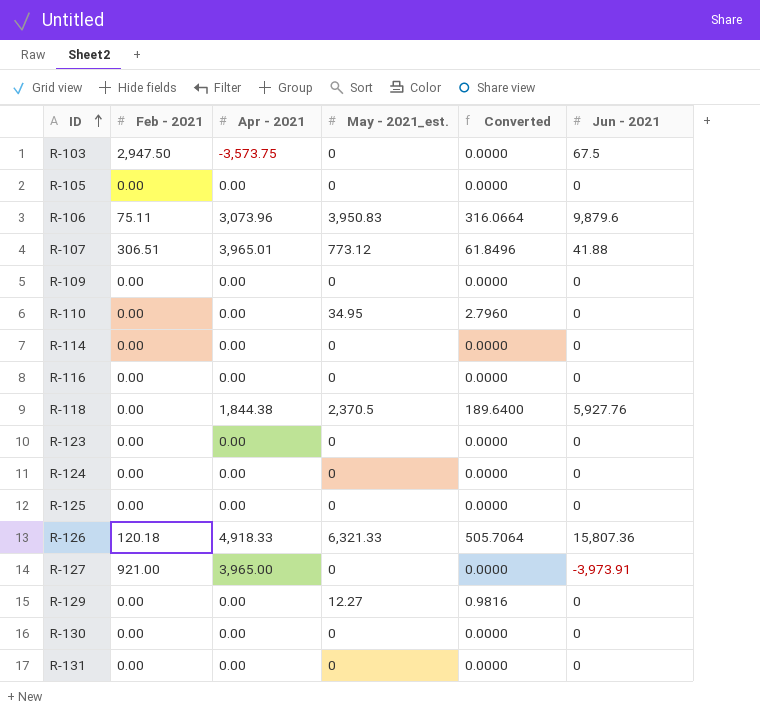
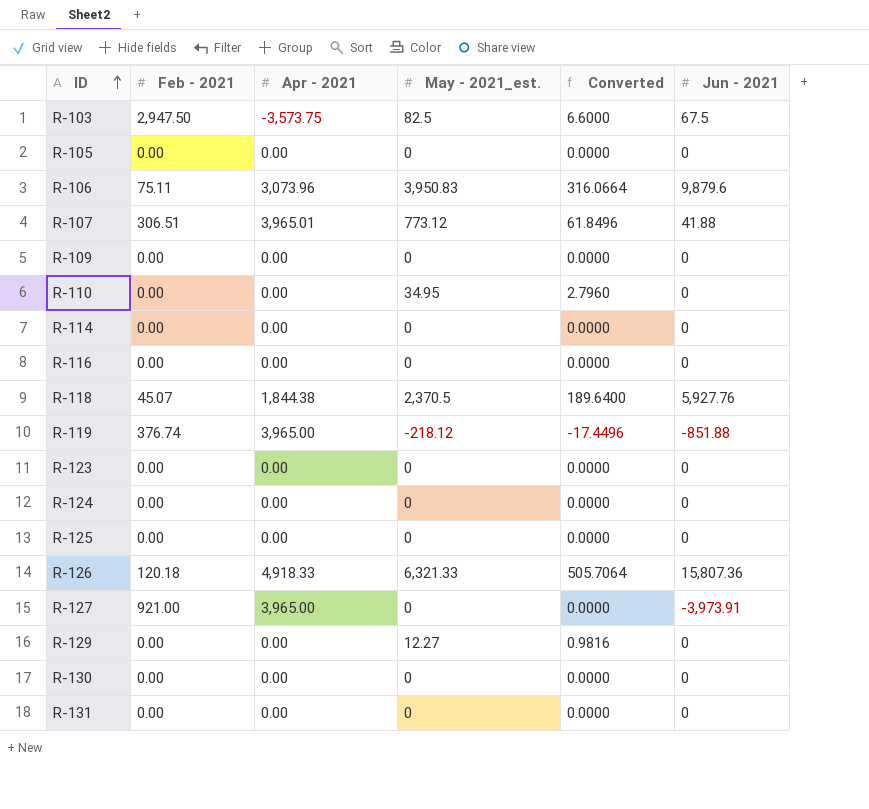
R-103 | May - 2021_est.: 0 -> 82.5
R-103 | Converted: 0.0000 -> 6.6000
R-118 | Feb - 2021: 0.00 -> 45.07
row R-119: none -> 376.74 | 3,965.00 | -218.12 | -17.4496 | -851.88

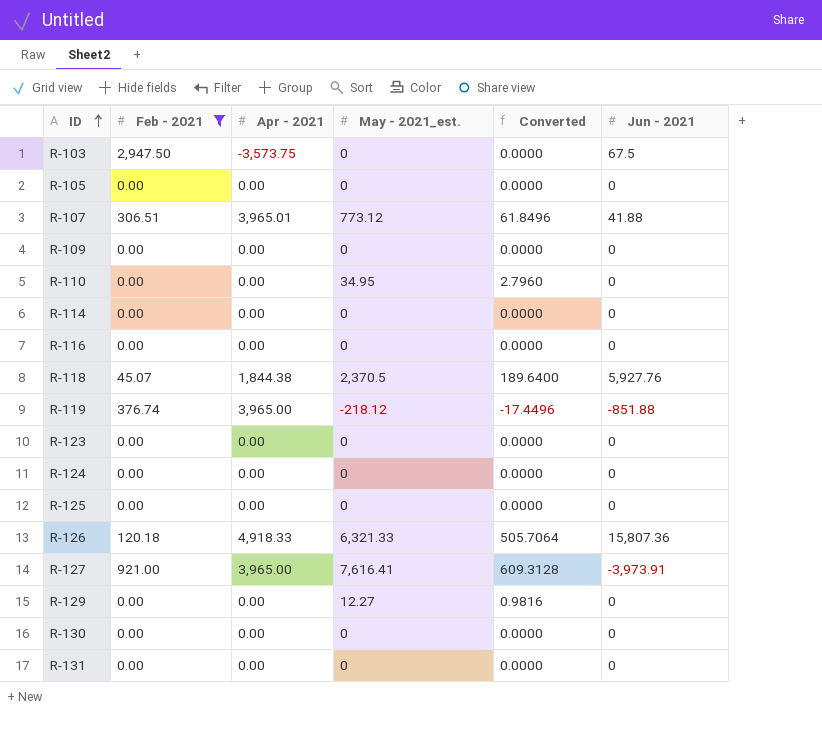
filter: none -> Feb - 2021 != 75.11
R-103 | May - 2021_est.: 82.5 -> 0
R-103 | Converted: 6.6000 -> 0.0000
R-127 | May - 2021_est.: 0 -> 7,616.41
R-127 | Converted: 0.0000 -> 609.3128

